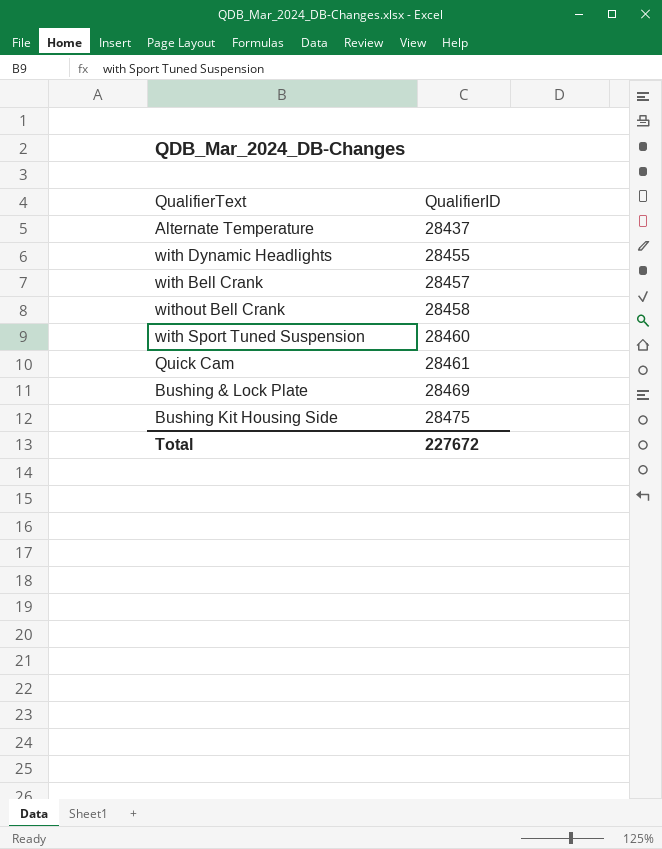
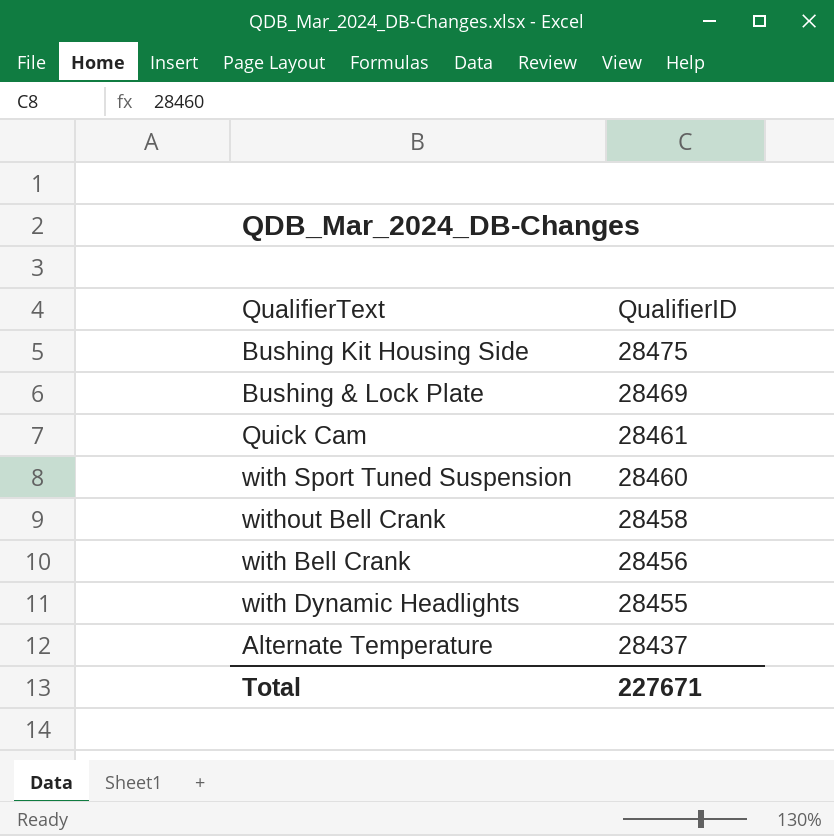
row order: QualifierID ascending -> QualifierID descending
with Bell Crank | QualifierID: 28457 -> 28456
Total | QualifierID: 227672 -> 227671

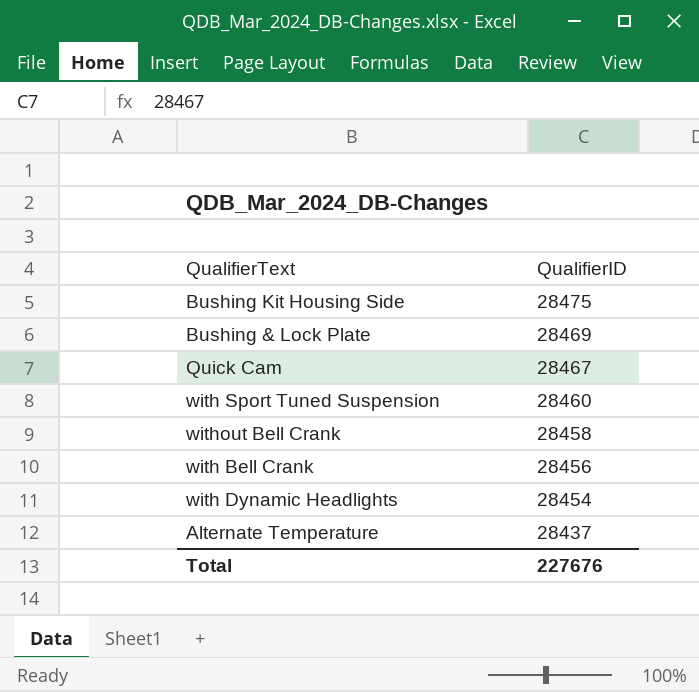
Quick Cam | QualifierID: 28461 -> 28467
with Dynamic Headlights | QualifierID: 28455 -> 28454
Total | QualifierID: 227671 -> 227676

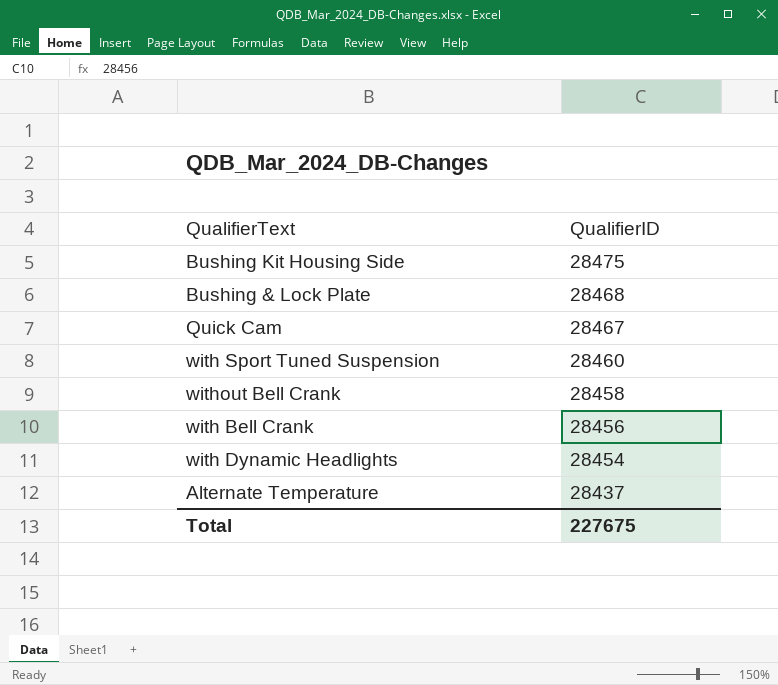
Bushing & Lock Plate | QualifierID: 28469 -> 28468
Total | QualifierID: 227676 -> 227675

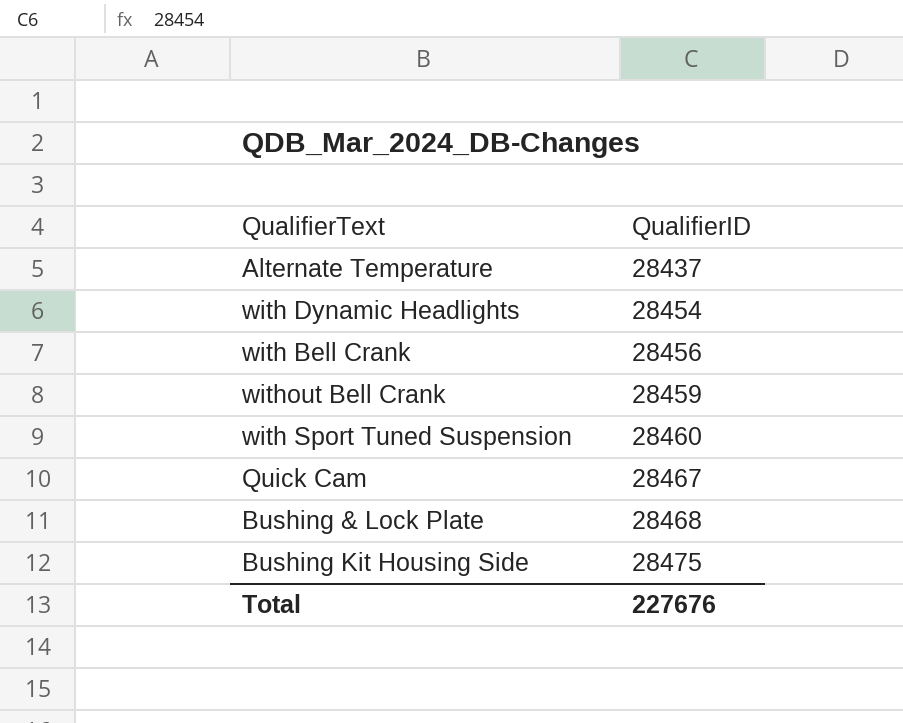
row order: QualifierID descending -> QualifierID ascending
without Bell Crank | QualifierID: 28458 -> 28459
Total | QualifierID: 227675 -> 227676

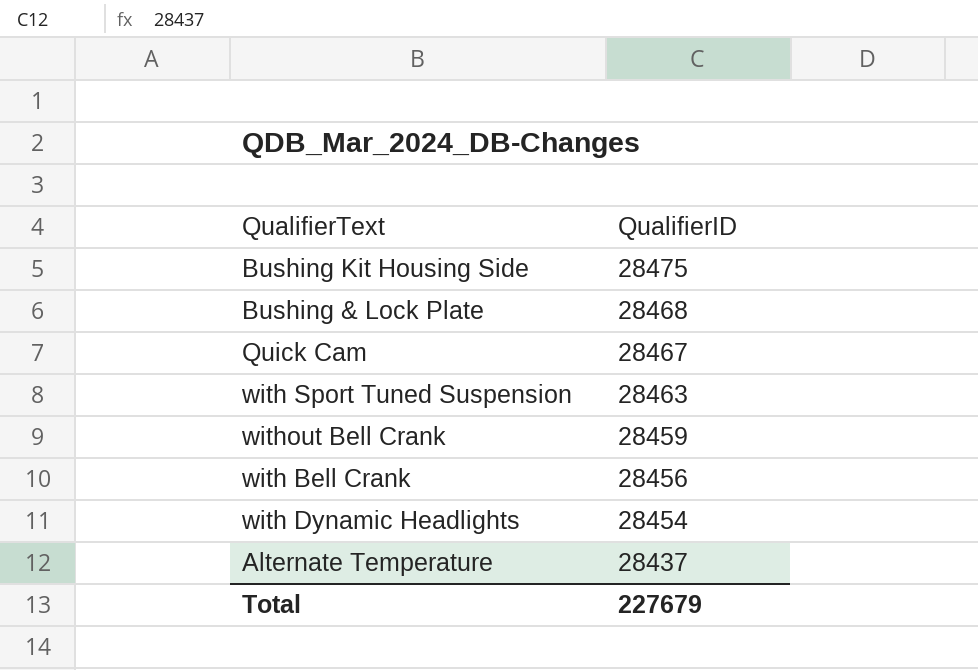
row order: QualifierID ascending -> QualifierID descending
with Sport Tuned Suspension | QualifierID: 28460 -> 28463
Total | QualifierID: 227676 -> 227679

